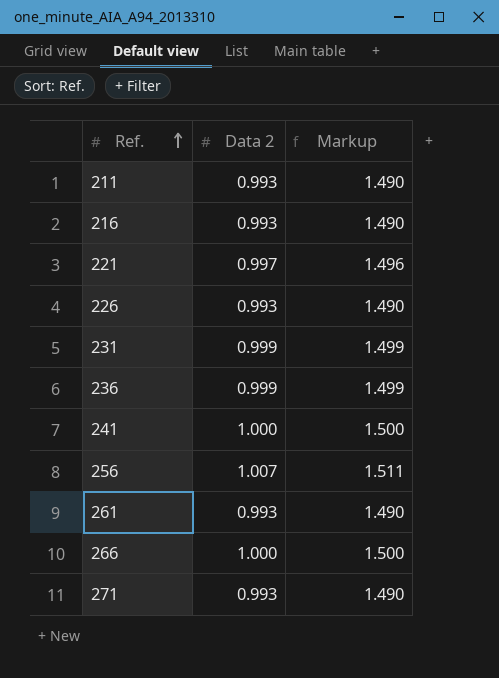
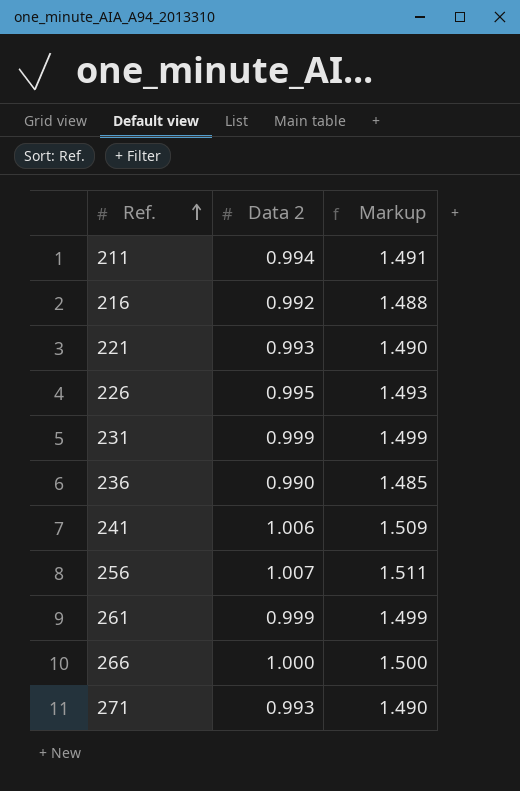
211 | Data 2: 0.993 -> 0.994
211 | Markup: 1.490 -> 1.491
216 | Data 2: 0.993 -> 0.992
216 | Markup: 1.490 -> 1.488
221 | Data 2: 0.997 -> 0.993
221 | Markup: 1.496 -> 1.490
226 | Data 2: 0.993 -> 0.995
226 | Markup: 1.490 -> 1.493
236 | Data 2: 0.999 -> 0.990
236 | Markup: 1.499 -> 1.485
241 | Data 2: 1.000 -> 1.006
241 | Markup: 1.500 -> 1.509
261 | Data 2: 0.993 -> 0.999
261 | Markup: 1.490 -> 1.499

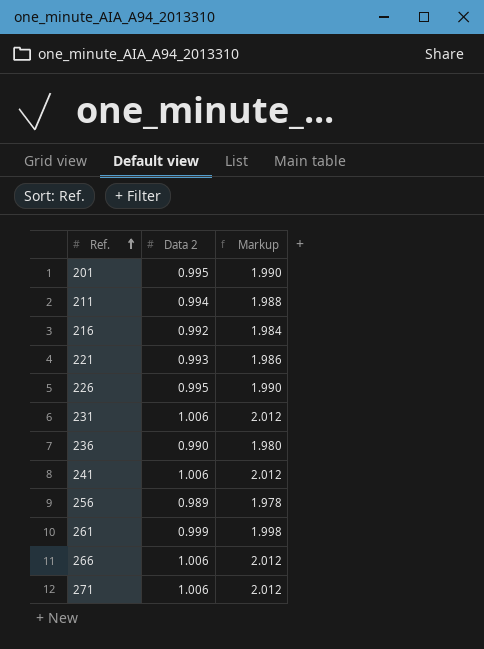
column Markup | formula: [Data 2] * 1.5 -> [Data 2] * 2
row 201: none -> 0.995 | 1.990
231 | Data 2: 0.999 -> 1.006
256 | Data 2: 1.007 -> 0.989
266 | Data 2: 1.000 -> 1.006
271 | Data 2: 0.993 -> 1.006

